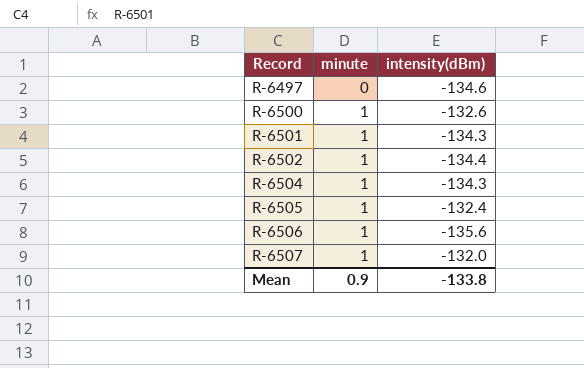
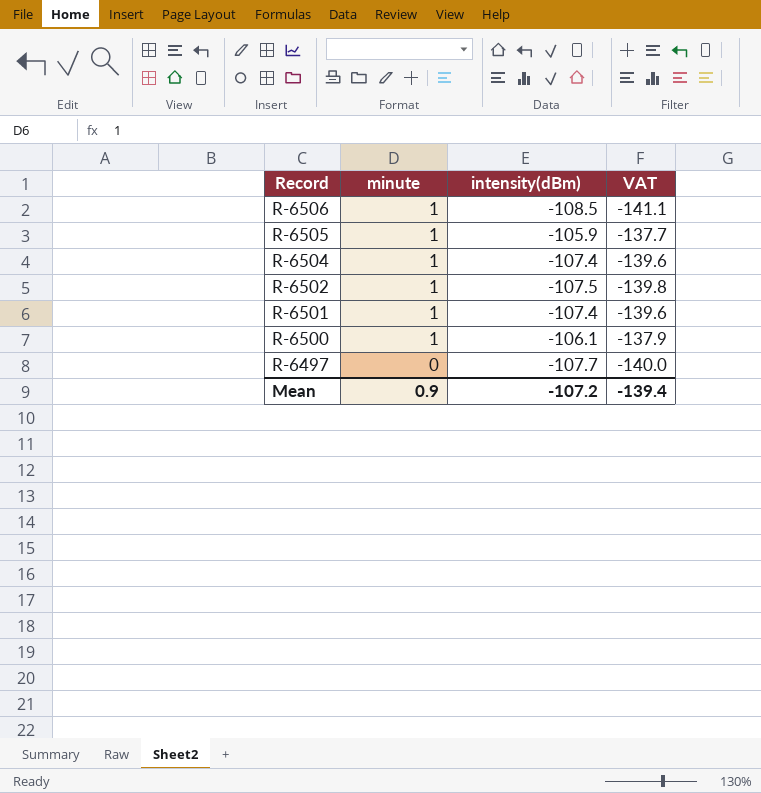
row order: Record ascending -> Record descending
column VAT | formula: none -> [intensity(dBm)] * 1.3
row R-6507: 1 | -132.0 -> none
R-6506 | intensity(dBm): -135.6 -> -108.5
R-6505 | intensity(dBm): -132.4 -> -105.9
R-6504 | intensity(dBm): -134.3 -> -107.4
R-6502 | intensity(dBm): -134.4 -> -107.5
R-6501 | intensity(dBm): -134.3 -> -107.4
R-6500 | intensity(dBm): -132.6 -> -106.1
R-6497 | intensity(dBm): -134.6 -> -107.7
Mean | intensity(dBm): -133.8 -> -107.2

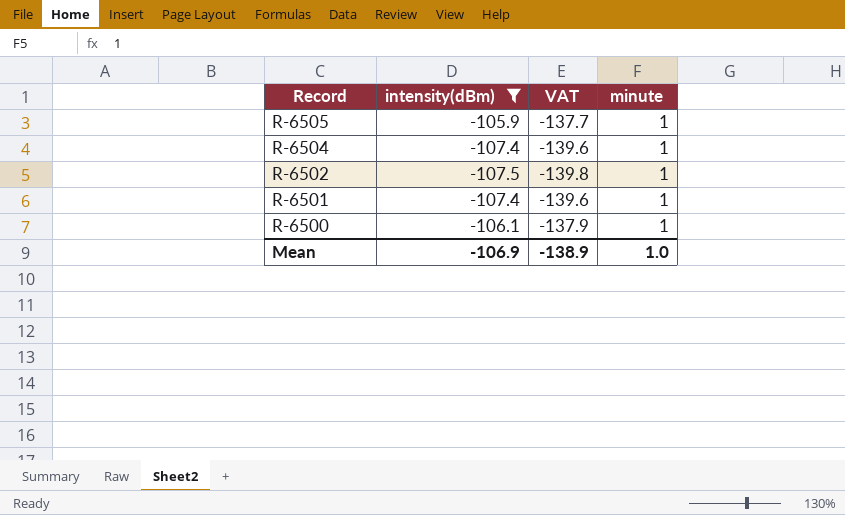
filter: none -> intensity(dBm) >= -107.5
column minute | position: 2 -> 4
Mean | intensity(dBm): -107.2 -> -106.9
Mean | VAT: -139.4 -> -138.9
Mean | minute: 0.9 -> 1.0

